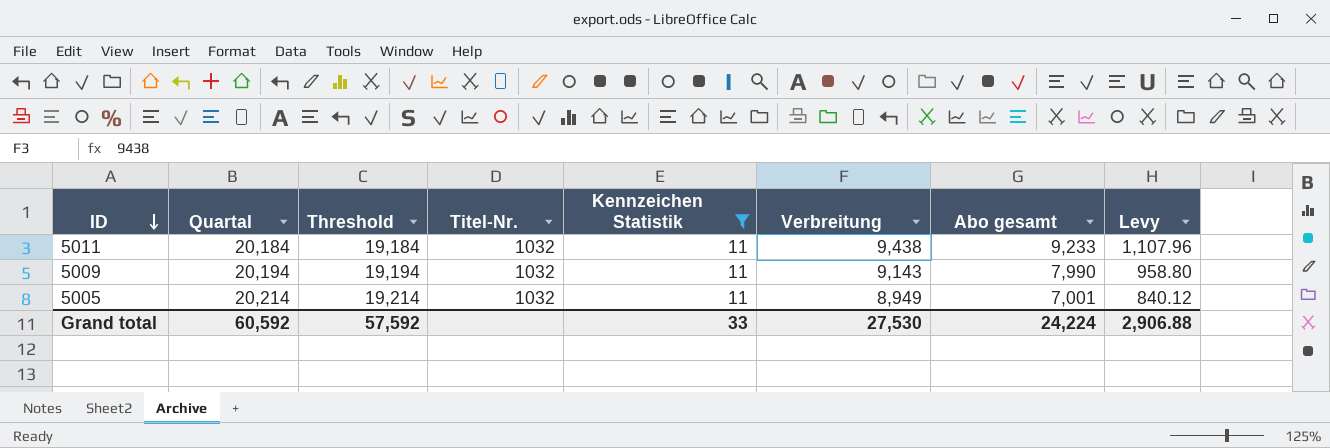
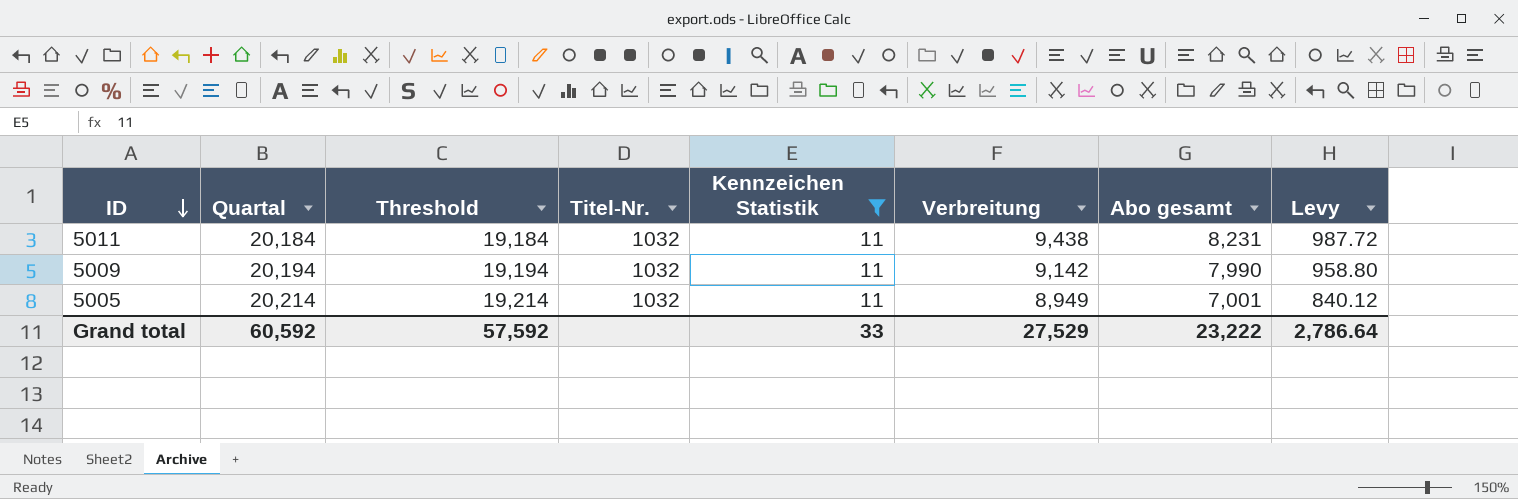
5011 | Abo gesamt: 9,233 -> 8,231
5011 | Levy: 1,107.96 -> 987.72
5009 | Verbreitung: 9,143 -> 9,142
Grand total | Verbreitung: 27,530 -> 27,529
Grand total | Abo gesamt: 24,224 -> 23,222
Grand total | Levy: 2,906.88 -> 2,786.64

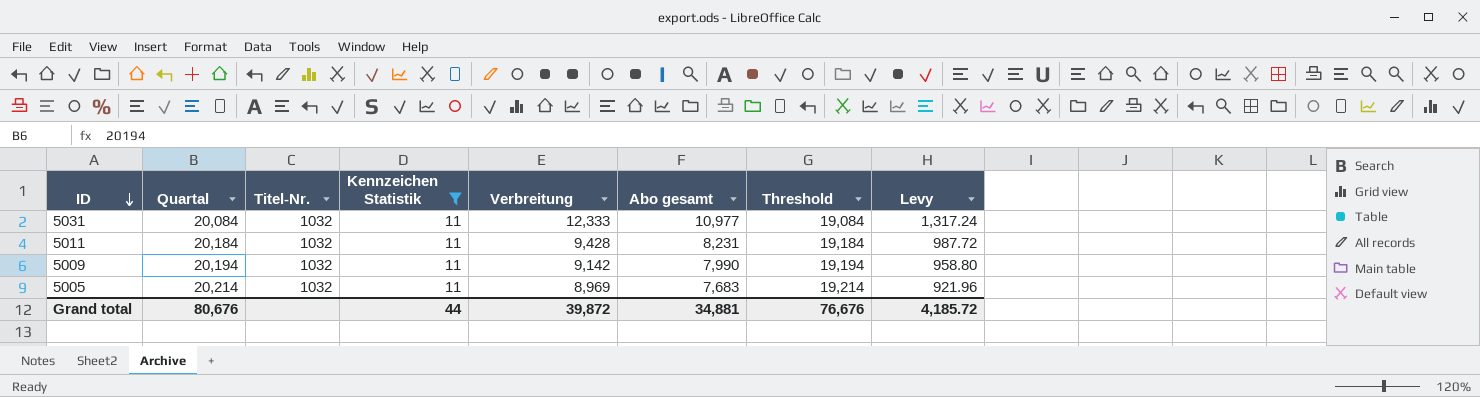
column Threshold | position: 3 -> 7
row 5031: none -> 20,084 | 1032 | 11 | 12,333 | 10,977 | 19,084 | 1,317.24
5011 | Verbreitung: 9,438 -> 9,428
5005 | Verbreitung: 8,949 -> 8,969
5005 | Abo gesamt: 7,001 -> 7,683
5005 | Levy: 840.12 -> 921.96
Grand total | Quartal: 60,592 -> 80,676
Grand total | Kennzeichen Statistik: 33 -> 44
Grand total | Verbreitung: 27,529 -> 39,872
Grand total | Abo gesamt: 23,222 -> 34,881
Grand total | Threshold: 57,592 -> 76,676
Grand total | Levy: 2,786.64 -> 4,185.72

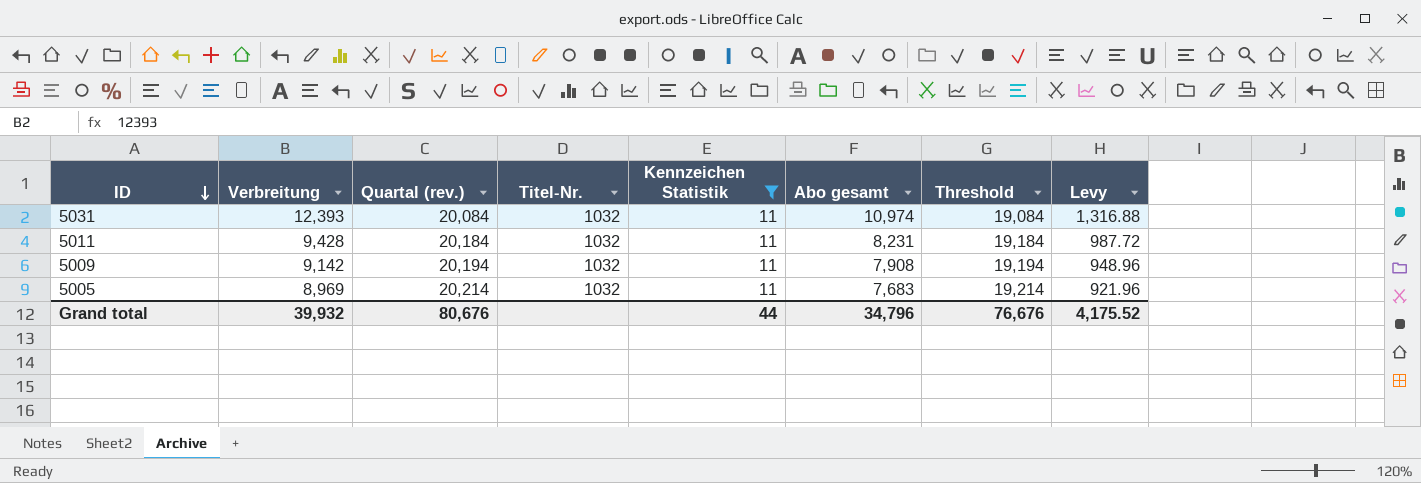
column Verbreitung | position: 5 -> 2
column name: Quartal -> Quartal (rev.)
5031 | Verbreitung: 12,333 -> 12,393
5031 | Abo gesamt: 10,977 -> 10,974
5031 | Levy: 1,317.24 -> 1,316.88
5009 | Abo gesamt: 7,990 -> 7,908
5009 | Levy: 958.80 -> 948.96
Grand total | Verbreitung: 39,872 -> 39,932
Grand total | Abo gesamt: 34,881 -> 34,796
Grand total | Levy: 4,185.72 -> 4,175.52

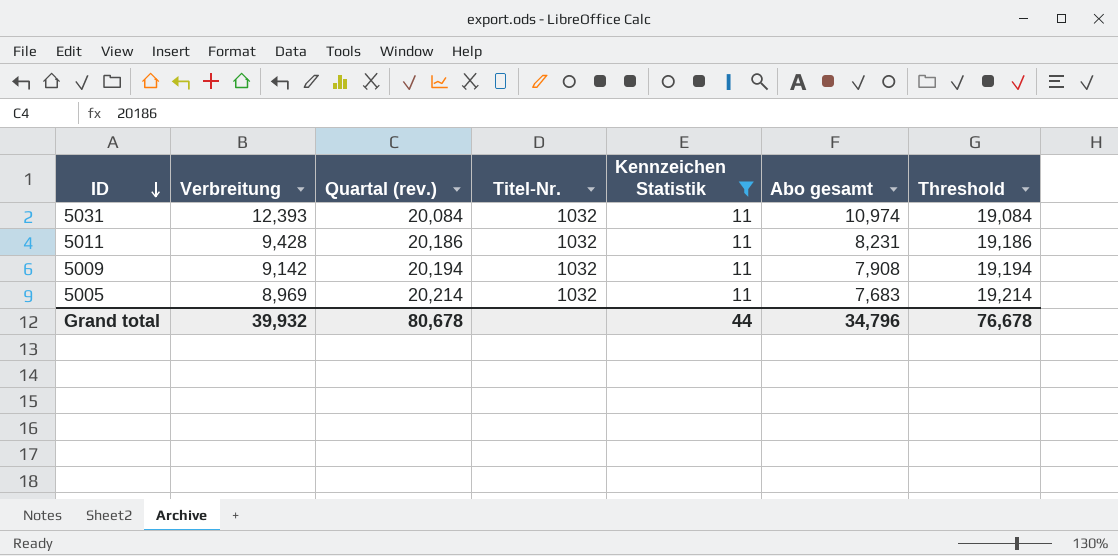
column Levy | formula: [Abo gesamt] * 0.12 -> none
5011 | Quartal (rev.): 20,184 -> 20,186
5011 | Threshold: 19,184 -> 19,186
Grand total | Quartal (rev.): 80,676 -> 80,678
Grand total | Threshold: 76,676 -> 76,678

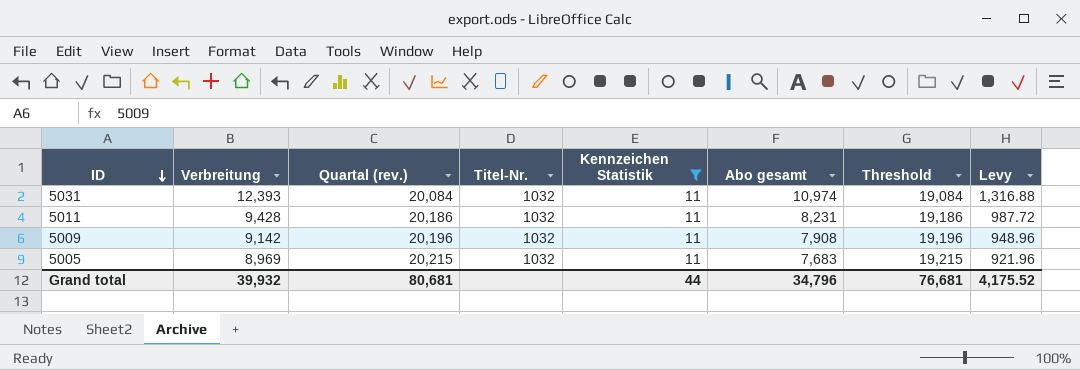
column Levy | formula: none -> [Abo gesamt] * 0.12
5009 | Quartal (rev.): 20,194 -> 20,196
5009 | Threshold: 19,194 -> 19,196
5005 | Quartal (rev.): 20,214 -> 20,215
5005 | Threshold: 19,214 -> 19,215
Grand total | Quartal (rev.): 80,678 -> 80,681
Grand total | Threshold: 76,678 -> 76,681

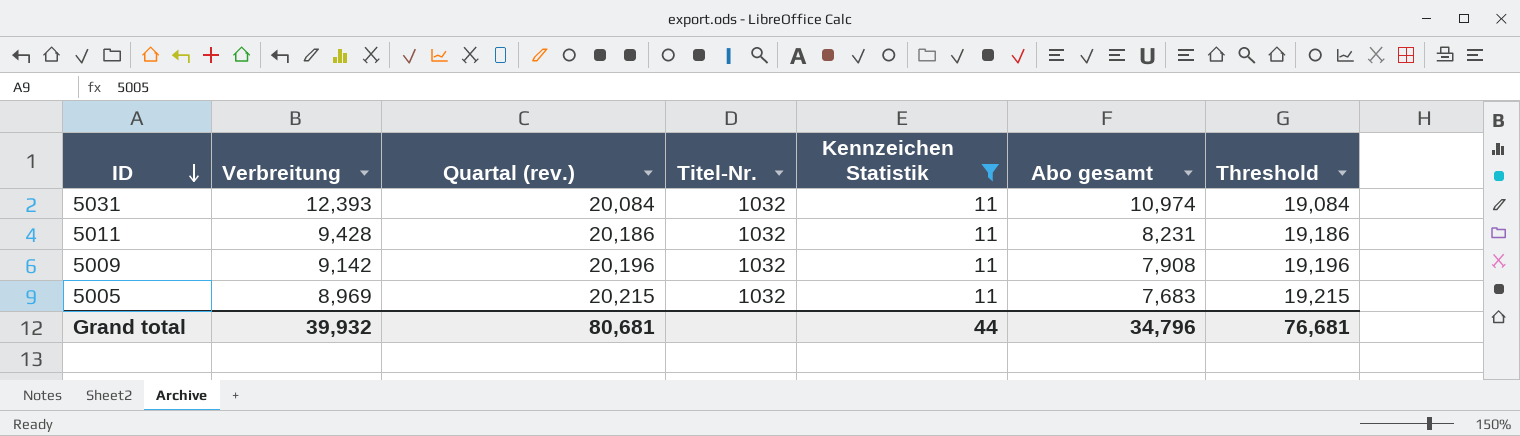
column Levy | formula: [Abo gesamt] * 0.12 -> none

